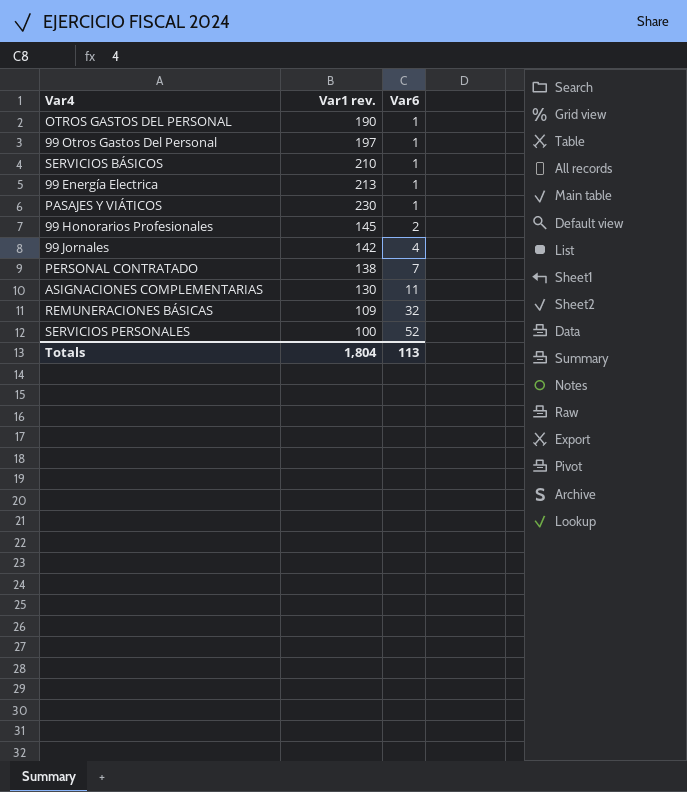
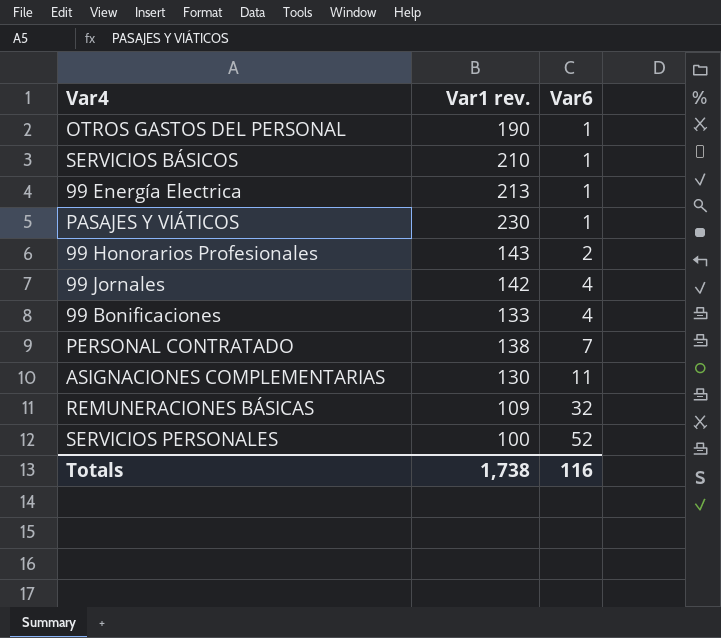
row 99 Otros Gastos Del Personal: 197 | 1 -> none
99 Honorarios Profesionales | Var1 rev.: 145 -> 143
row 99 Bonificaciones: none -> 133 | 4
Totals | Var1 rev.: 1,804 -> 1,738
Totals | Var6: 113 -> 116

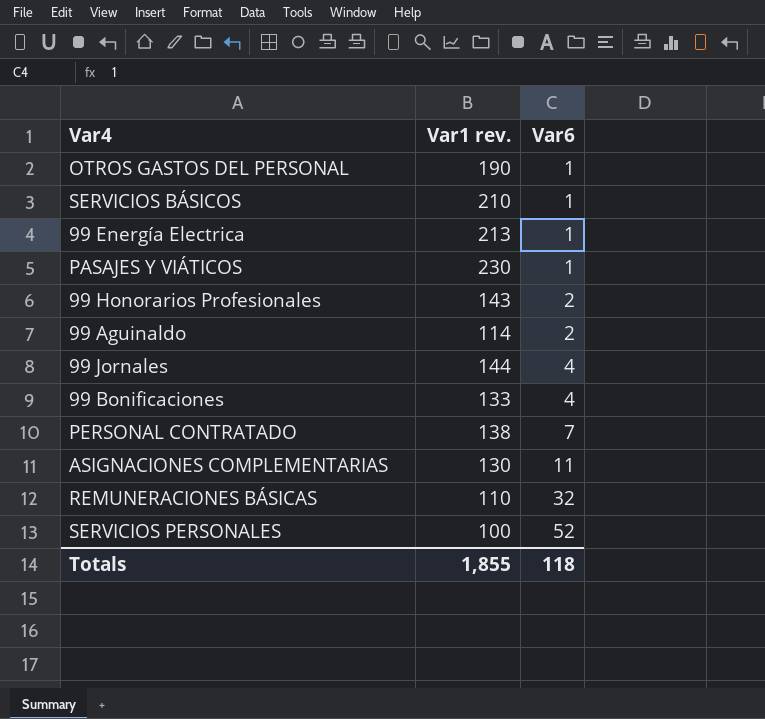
row 99 Aguinaldo: none -> 114 | 2
99 Jornales | Var1 rev.: 142 -> 144
REMUNERACIONES BÁSICAS | Var1 rev.: 109 -> 110
Totals | Var1 rev.: 1,738 -> 1,855
Totals | Var6: 116 -> 118

